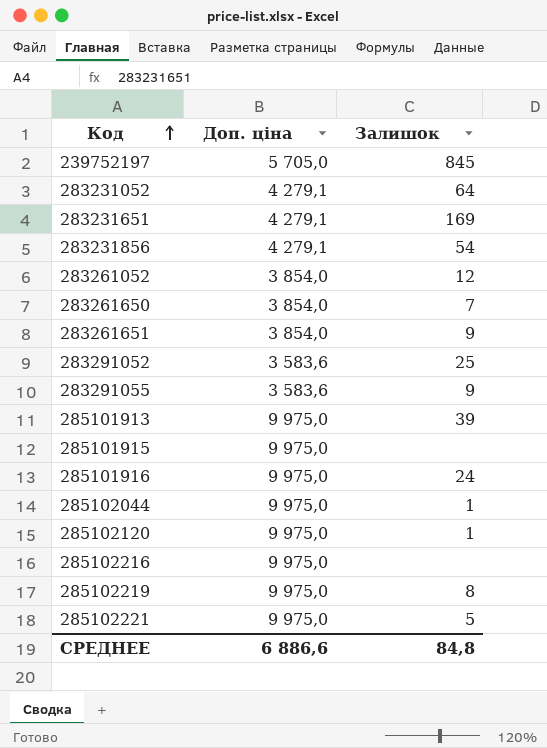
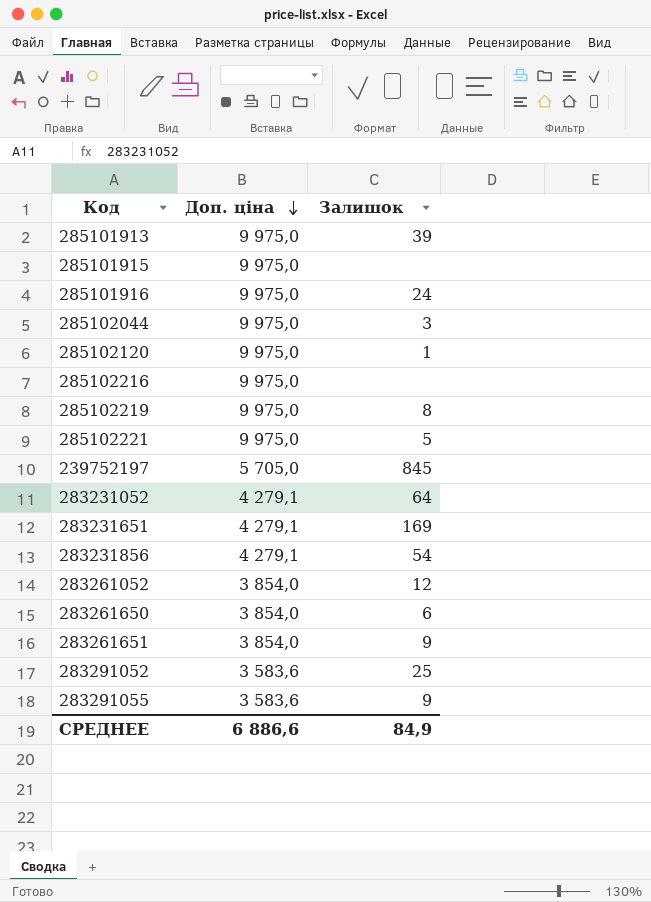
row order: Код ascending -> Доп. ціна descending
285102044 | Залишок: 1 -> 3
283261650 | Залишок: 7 -> 6
СРЕДНЕЕ | Залишок: 84,8 -> 84,9

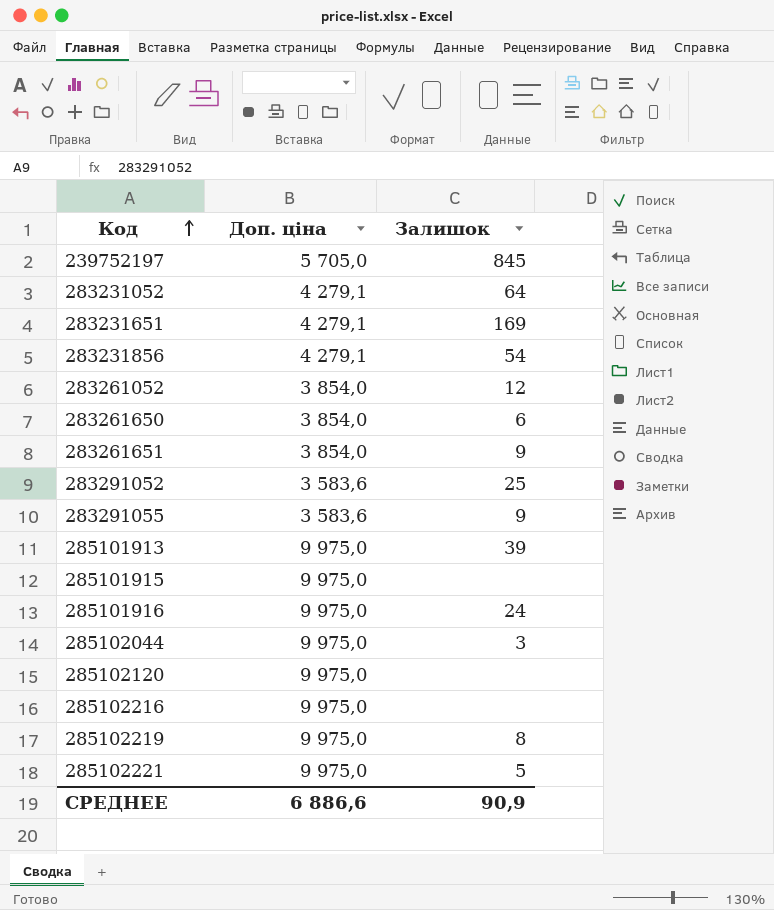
row order: Доп. ціна descending -> Код ascending
285102120 | Залишок: 1 -> none
СРЕДНЕЕ | Залишок: 84,9 -> 90,9

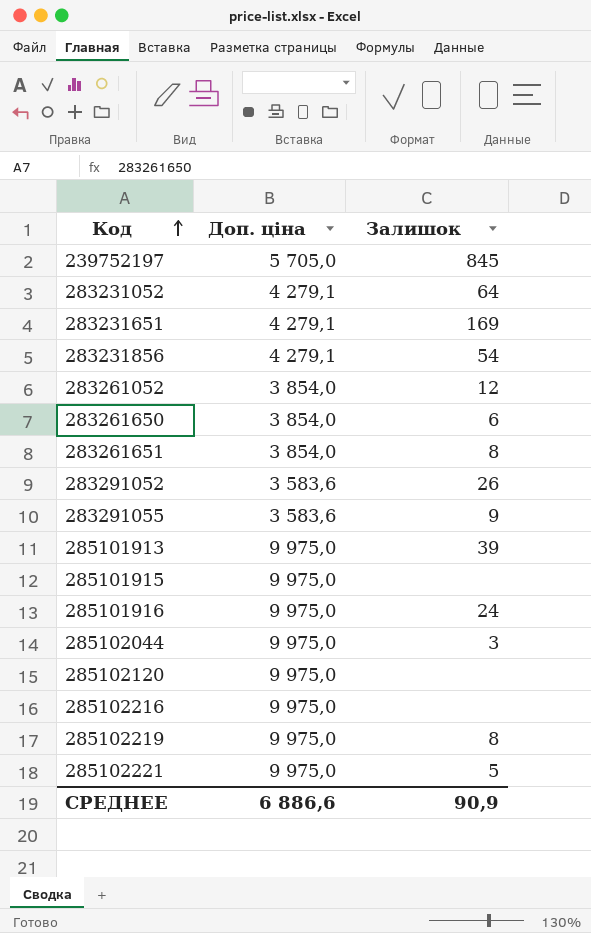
283261651 | Залишок: 9 -> 8
283291052 | Залишок: 25 -> 26

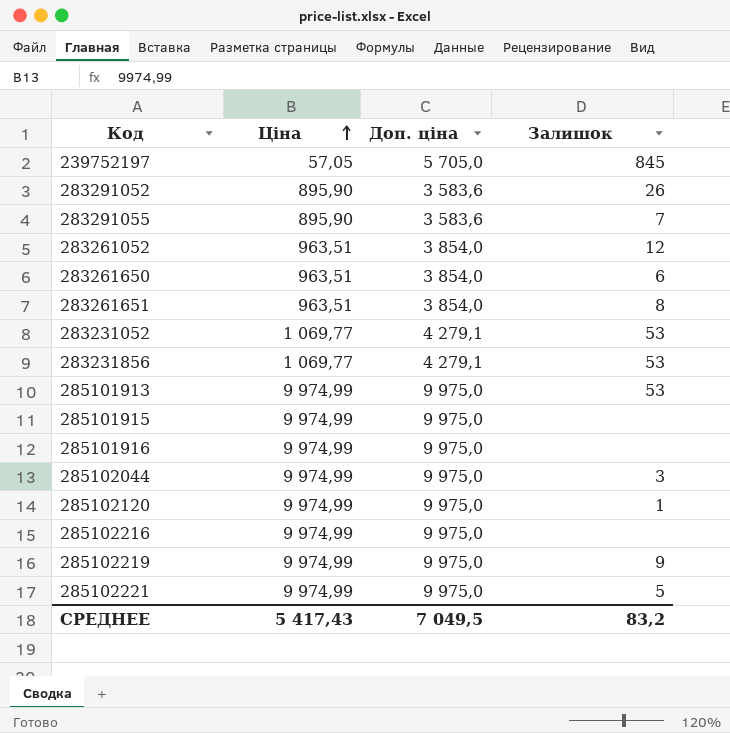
row order: Код ascending -> Ціна ascending
column Ціна | position: none -> 2
row 283231651: 4 279,1 | 169 -> none
283291055 | Залишок: 9 -> 7
283231052 | Залишок: 64 -> 53
283231856 | Залишок: 54 -> 53
285101913 | Залишок: 39 -> 53
285101916 | Залишок: 24 -> none
285102120 | Залишок: none -> 1
285102219 | Залишок: 8 -> 9
СРЕДНЕЕ | Доп. ціна: 6 886,6 -> 7 049,5
СРЕДНЕЕ | Залишок: 90,9 -> 83,2

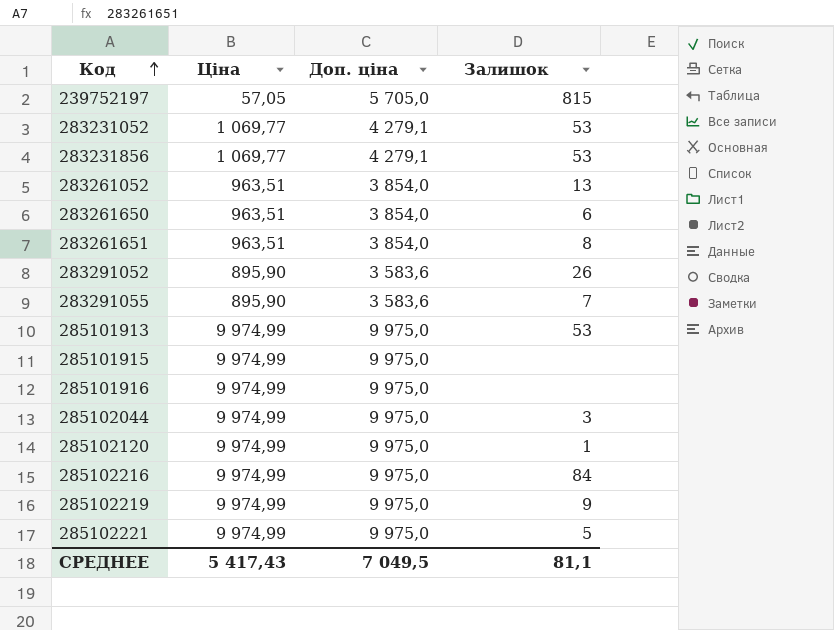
row order: Ціна ascending -> Код ascending
239752197 | Залишок: 845 -> 815
283261052 | Залишок: 12 -> 13
285102216 | Залишок: none -> 84
СРЕДНЕЕ | Залишок: 83,2 -> 81,1

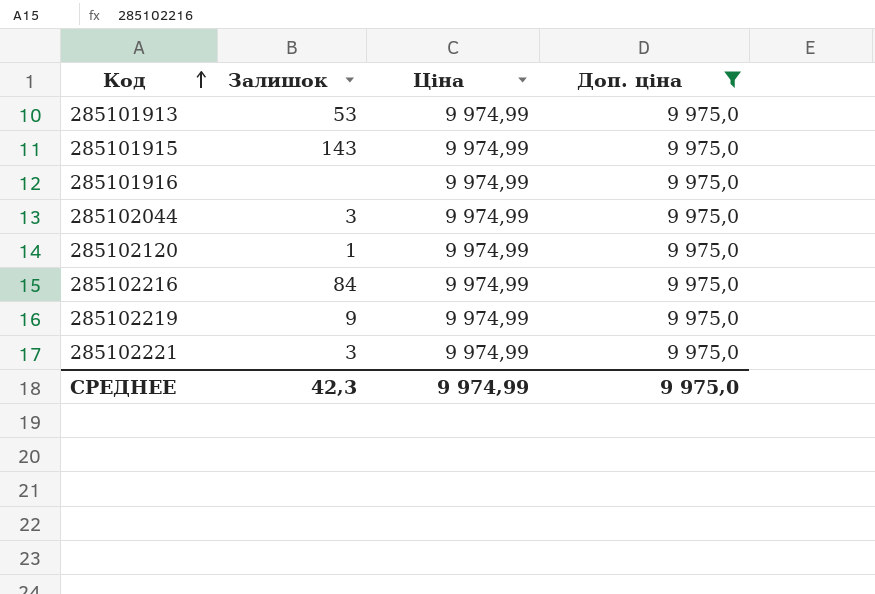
filter: none -> Доп. ціна = 9 975,0
column Залишок | position: 4 -> 2
285101915 | Залишок: none -> 143
285102221 | Залишок: 5 -> 3
СРЕДНЕЕ | Залишок: 81,1 -> 42,3
СРЕДНЕЕ | Ціна: 5 417,43 -> 9 974,99
СРЕДНЕЕ | Доп. ціна: 7 049,5 -> 9 975,0

